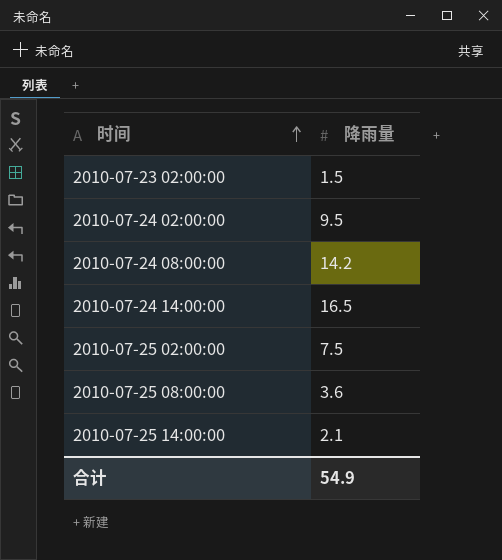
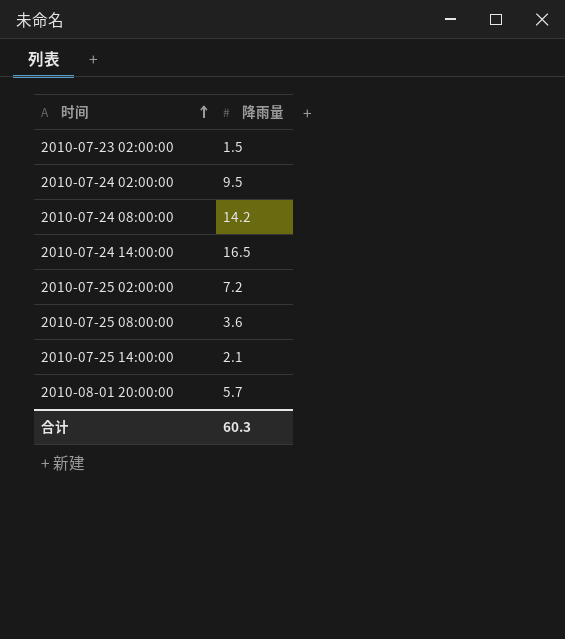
2010-07-25 02:00:00 | 降雨量: 7.5 -> 7.2
row 2010-08-01 20:00:00: none -> 5.7
合计 | 降雨量: 54.9 -> 60.3

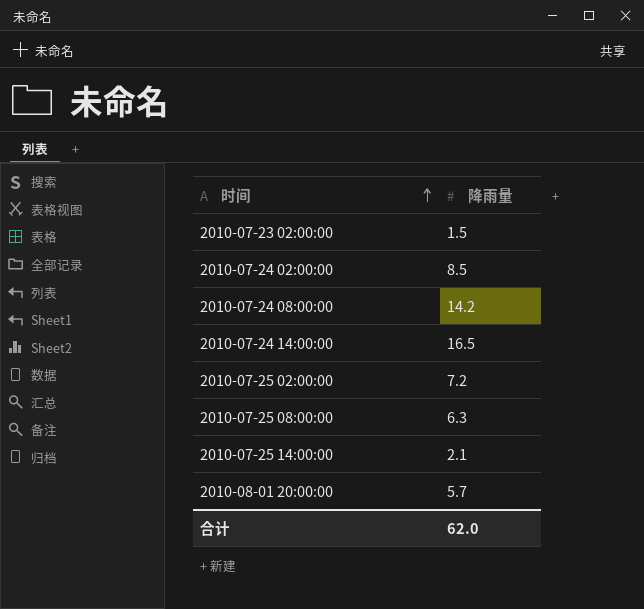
2010-07-24 02:00:00 | 降雨量: 9.5 -> 8.5
2010-07-25 08:00:00 | 降雨量: 3.6 -> 6.3
合计 | 降雨量: 60.3 -> 62.0

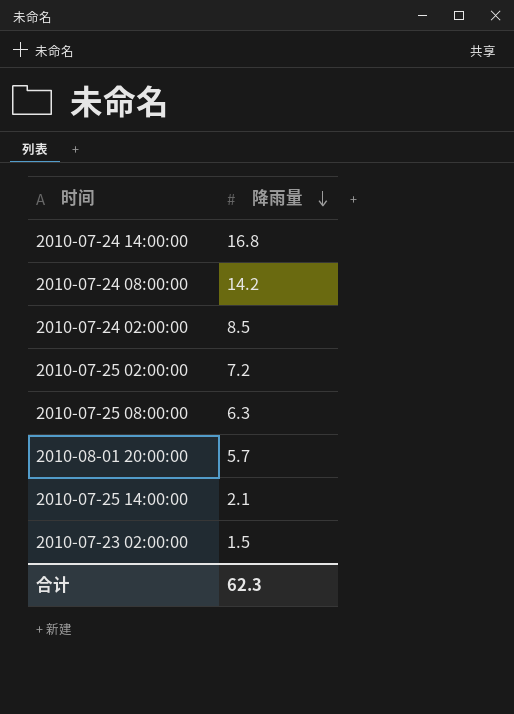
row order: 时间 ascending -> 降雨量 descending
2010-07-24 14:00:00 | 降雨量: 16.5 -> 16.8
合计 | 降雨量: 62.0 -> 62.3

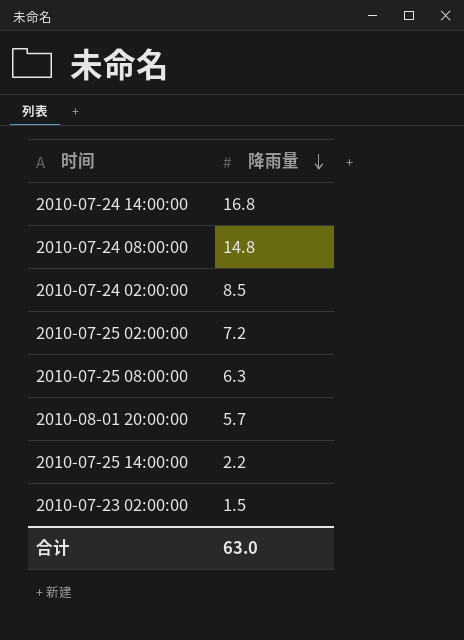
2010-07-24 08:00:00 | 降雨量: 14.2 -> 14.8
2010-07-25 14:00:00 | 降雨量: 2.1 -> 2.2
合计 | 降雨量: 62.3 -> 63.0

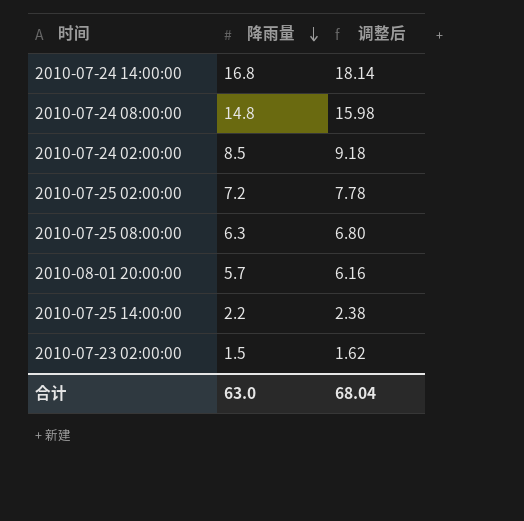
column 调整后 | formula: none -> [降雨量] * 1.08

